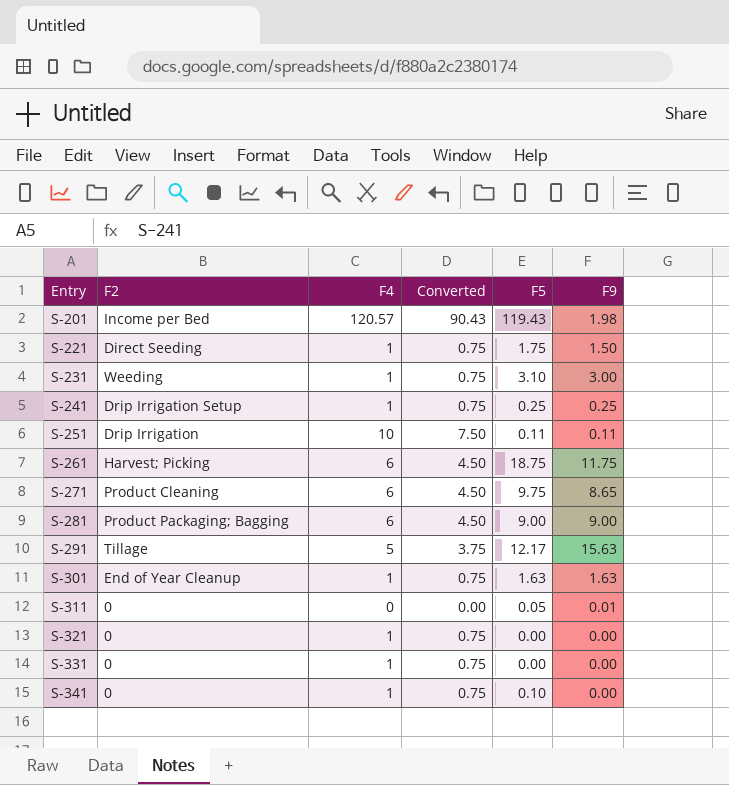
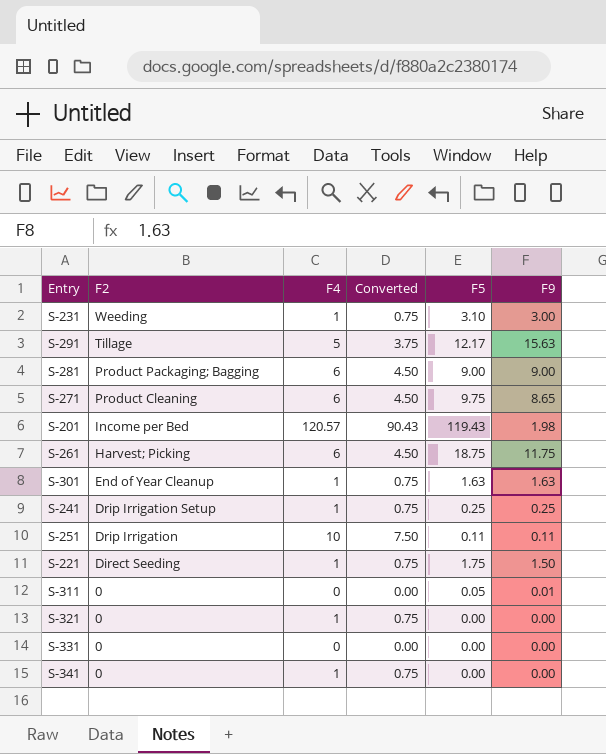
row order: Entry ascending -> F2 descending
S-331 | F4: 1 -> 0
S-331 | Converted: 0.75 -> 0.00
S-341 | F5: 0.10 -> 0.00

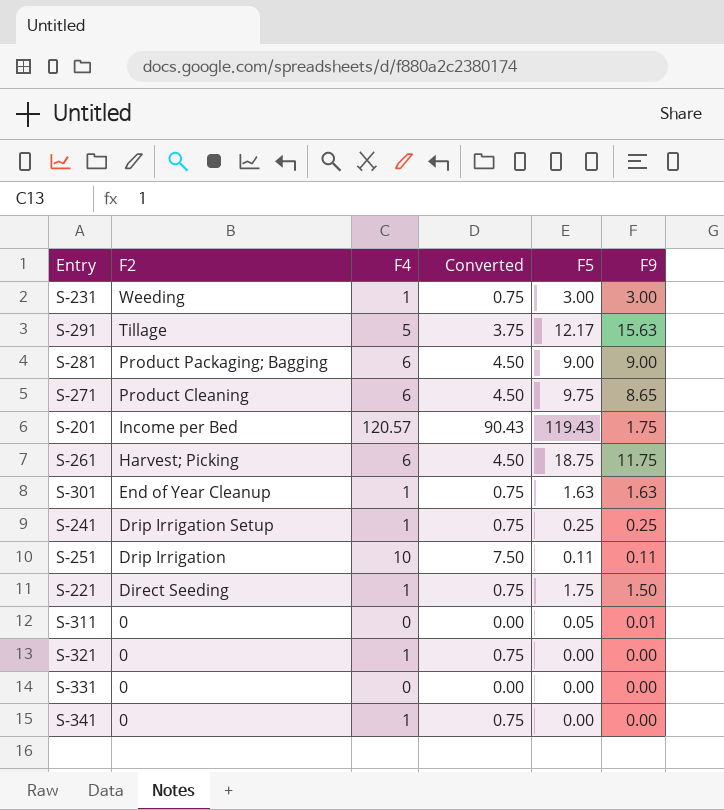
S-231 | F5: 3.10 -> 3.00
S-201 | F9: 1.98 -> 1.75

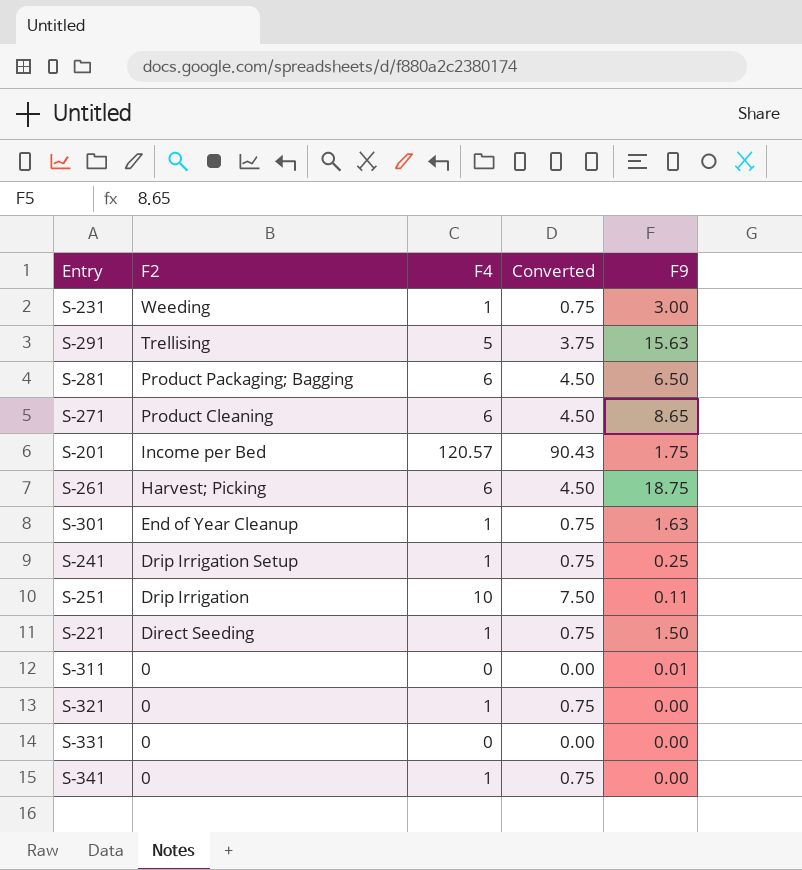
column F5 | position: 5 -> none
S-291 | F2: Tillage -> Trellising
S-281 | F9: 9.00 -> 6.50
S-261 | F9: 11.75 -> 18.75

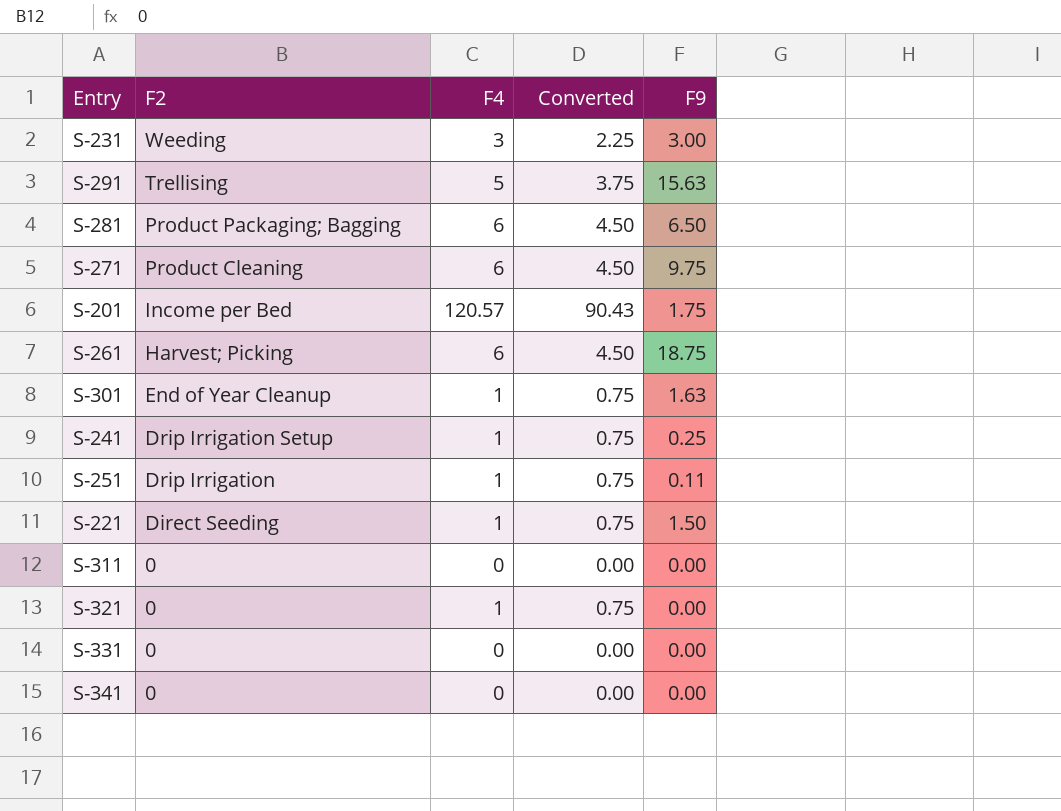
S-231 | F4: 1 -> 3
S-231 | Converted: 0.75 -> 2.25
S-271 | F9: 8.65 -> 9.75
S-251 | F4: 10 -> 1
S-251 | Converted: 7.50 -> 0.75
S-311 | F9: 0.01 -> 0.00
S-341 | F4: 1 -> 0
S-341 | Converted: 0.75 -> 0.00

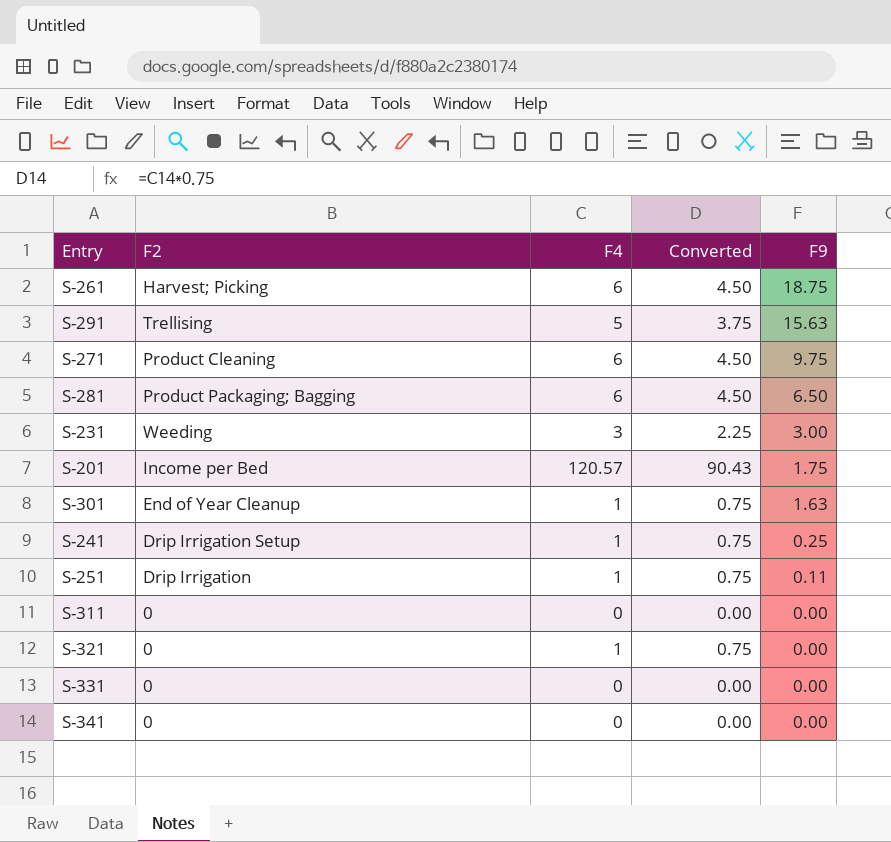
row order: F2 descending -> F9 descending
row S-221: Direct Seeding | 1 | 0.75 | 1.50 -> none

